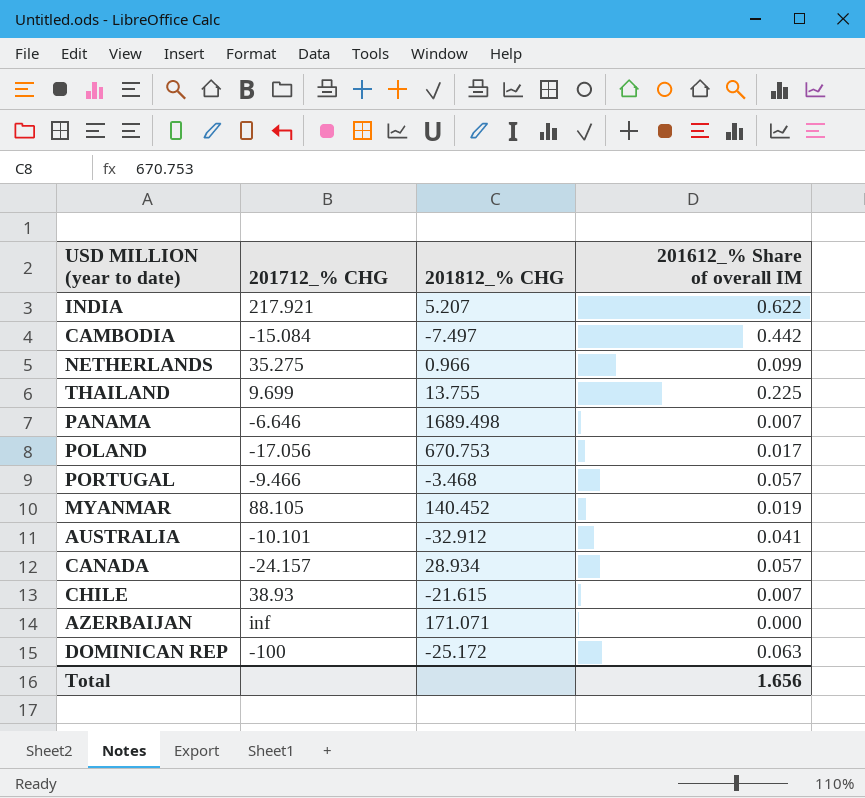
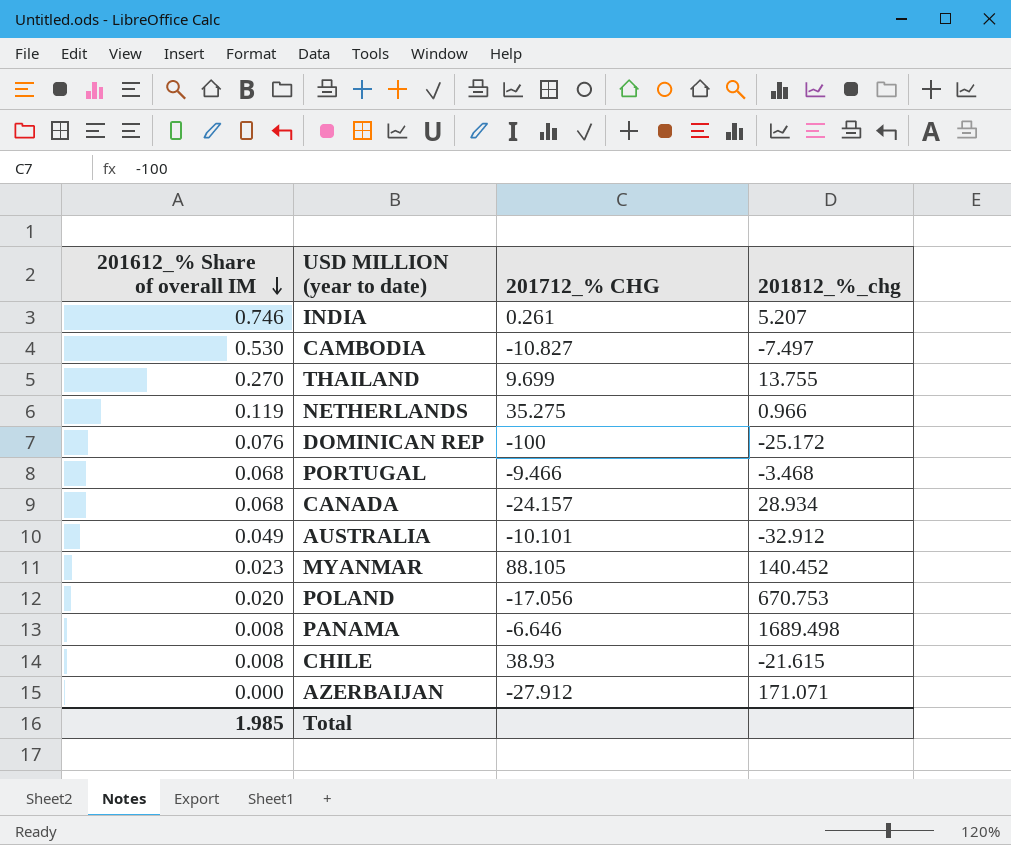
row order: none -> 201612_% Share of overall IM descending
column 201612_% Share of overall IM | position: 4 -> 1
column name: 201812_% CHG -> 201812_%_chg
INDIA | 201612_% Share of overall IM: 0.622 -> 0.746
INDIA | 201712_% CHG: 217.921 -> 0.261
CAMBODIA | 201612_% Share of overall IM: 0.442 -> 0.530
CAMBODIA | 201712_% CHG: -15.084 -> -10.827
THAILAND | 201612_% Share of overall IM: 0.225 -> 0.270
NETHERLANDS | 201612_% Share of overall IM: 0.099 -> 0.119
DOMINICAN REP | 201612_% Share of overall IM: 0.063 -> 0.076
PORTUGAL | 201612_% Share of overall IM: 0.057 -> 0.068
CANADA | 201612_% Share of overall IM: 0.057 -> 0.068
AUSTRALIA | 201612_% Share of overall IM: 0.041 -> 0.049
MYANMAR | 201612_% Share of overall IM: 0.019 -> 0.023
POLAND | 201612_% Share of overall IM: 0.017 -> 0.020
PANAMA | 201612_% Share of overall IM: 0.007 -> 0.008
CHILE | 201612_% Share of overall IM: 0.007 -> 0.008
AZERBAIJAN | 201712_% CHG: inf -> -27.912
Total | 201612_% Share of overall IM: 1.656 -> 1.985

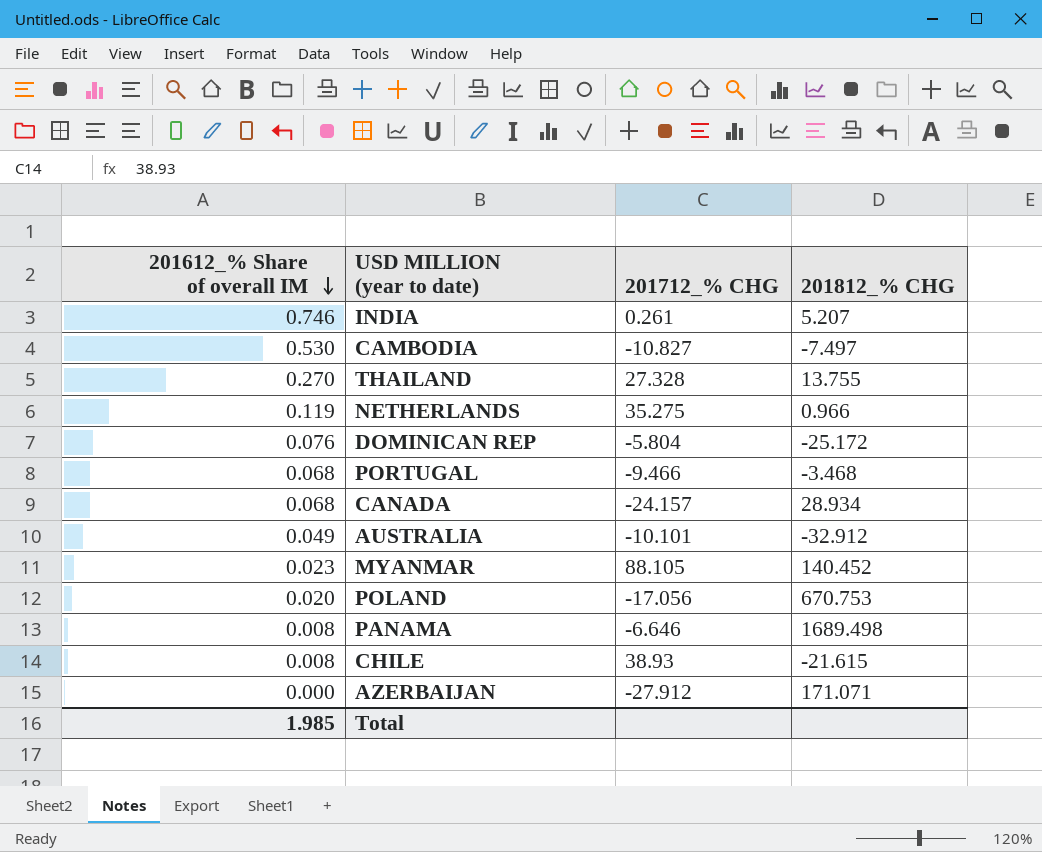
column name: 201812_%_chg -> 201812_% CHG
THAILAND | 201712_% CHG: 9.699 -> 27.328
DOMINICAN REP | 201712_% CHG: -100 -> -5.804

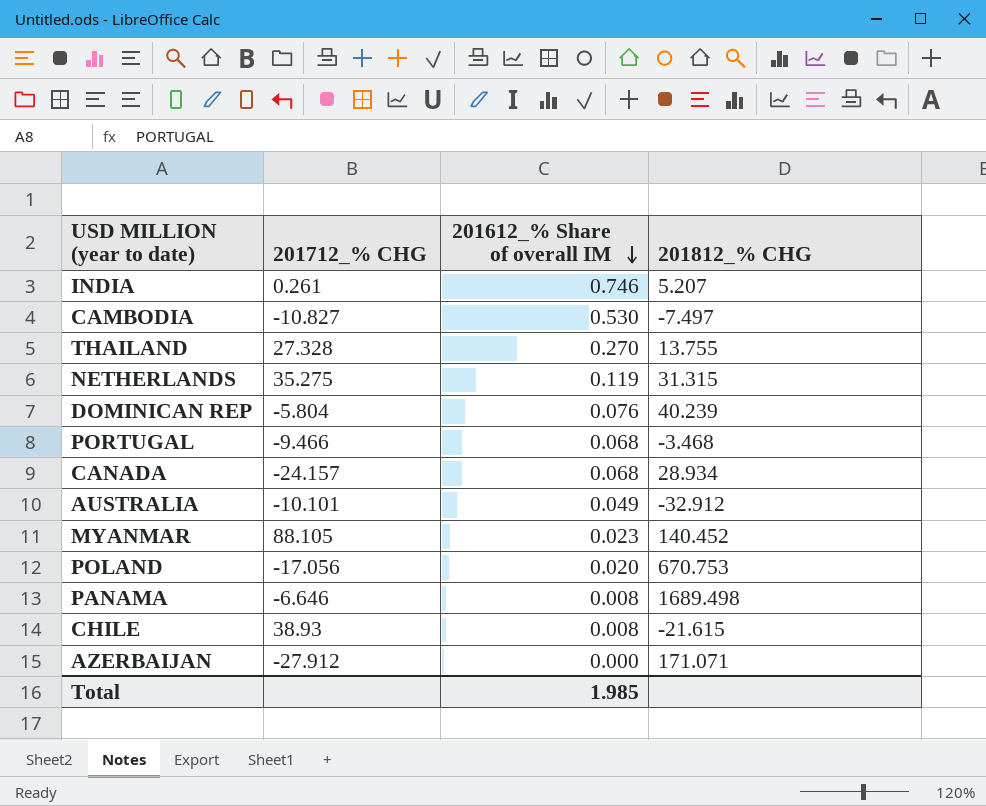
column 201612_% Share of overall IM | position: 1 -> 3
NETHERLANDS | 201812_% CHG: 0.966 -> 31.315
DOMINICAN REP | 201812_% CHG: -25.172 -> 40.239

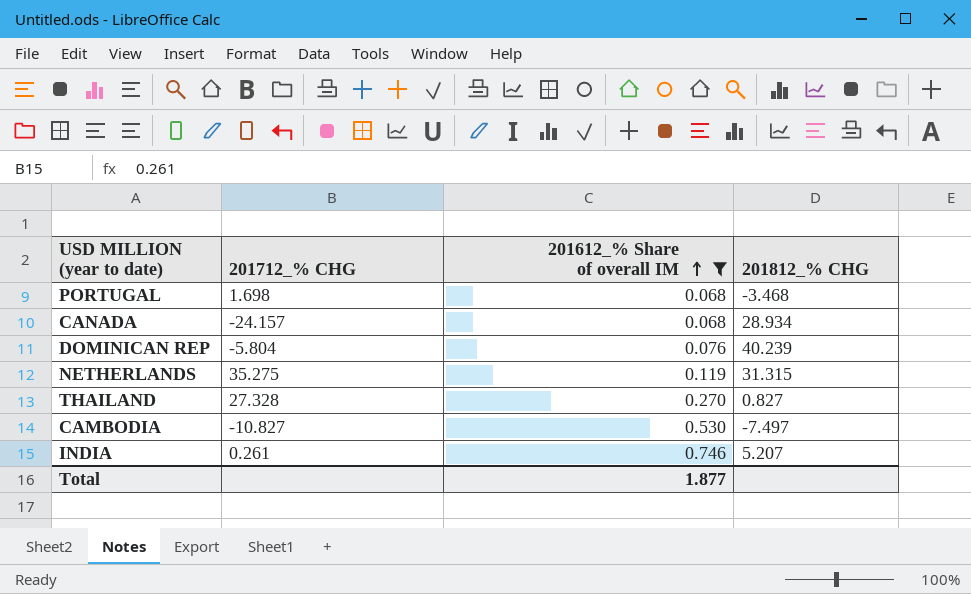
filter: none -> 201612_% Share of overall IM >= 0.068
row order: 201612_% Share of overall IM descending -> 201612_% Share of overall IM ascending
PORTUGAL | 201712_% CHG: -9.466 -> 1.698
THAILAND | 201812_% CHG: 13.755 -> 0.827
Total | 201612_% Share of overall IM: 1.985 -> 1.877

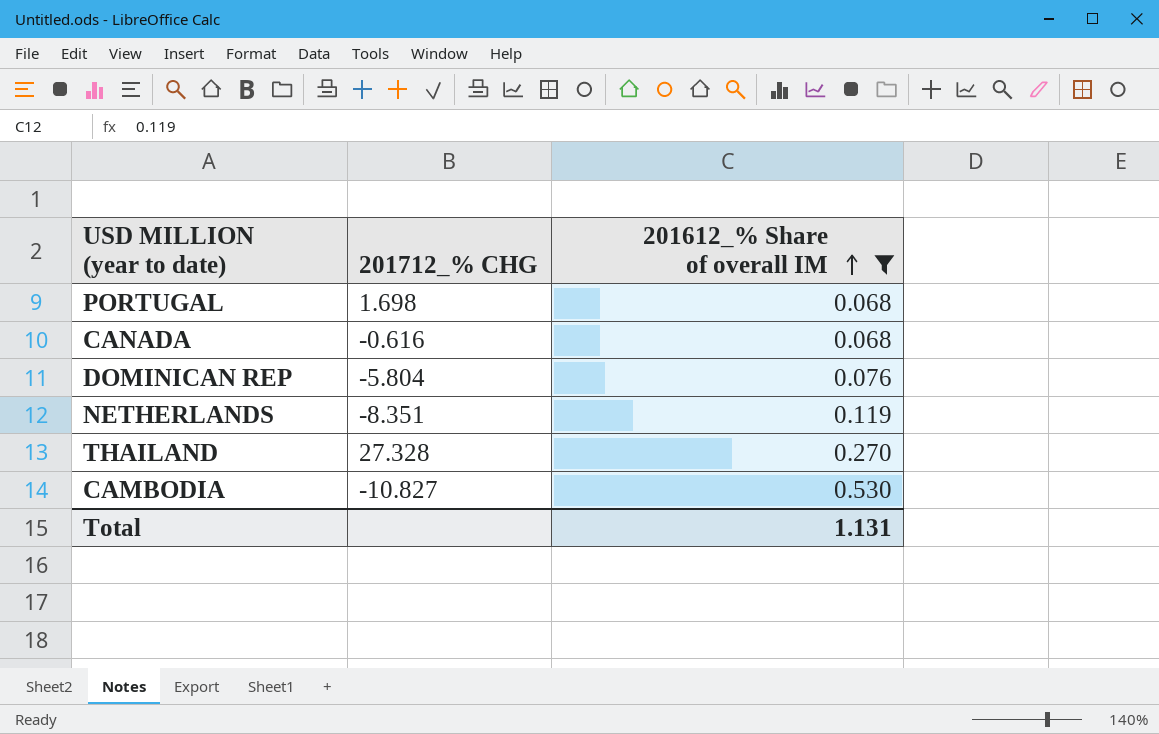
column 201812_% CHG | position: 4 -> none
row INDIA: 0.261 | 0.746 | 5.207 -> none
CANADA | 201712_% CHG: -24.157 -> -0.616
NETHERLANDS | 201712_% CHG: 35.275 -> -8.351
Total | 201612_% Share of overall IM: 1.877 -> 1.131

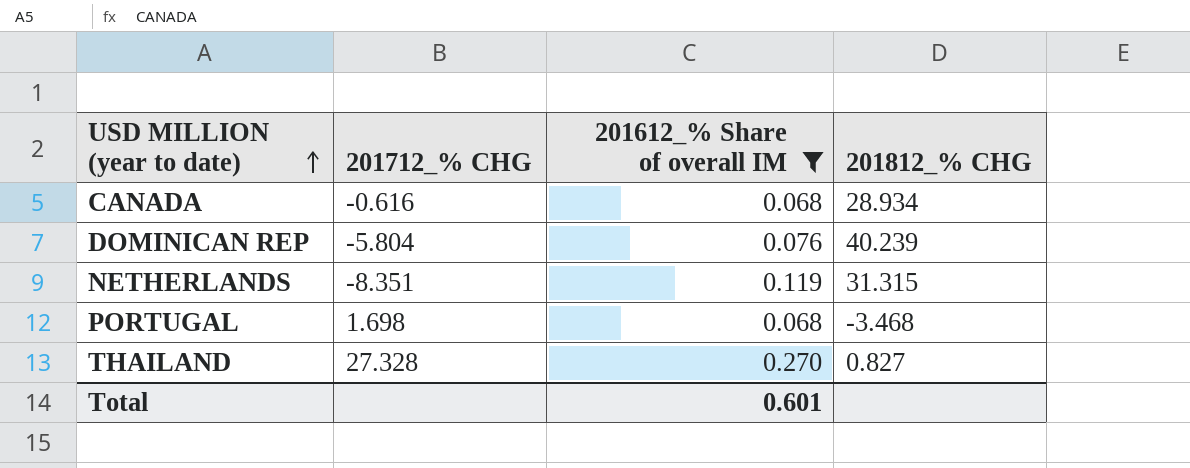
row order: 201612_% Share of overall IM ascending -> USD MILLION (year to date) ascending
column 201812_% CHG | position: none -> 4
row CAMBODIA: -10.827 | 0.530 -> none
Total | 201612_% Share of overall IM: 1.131 -> 0.601

